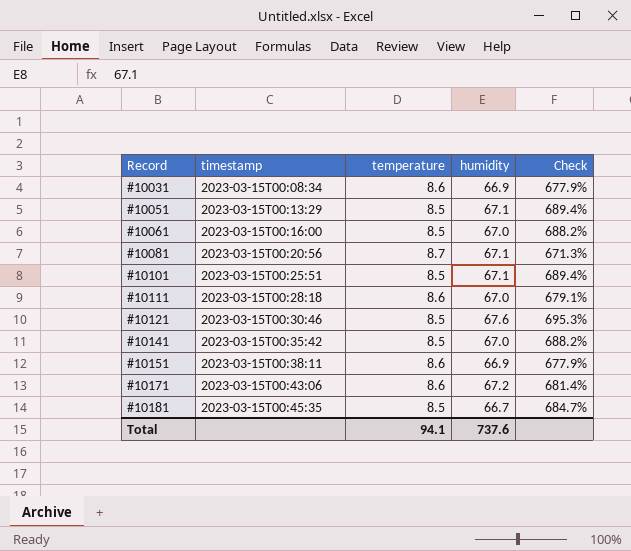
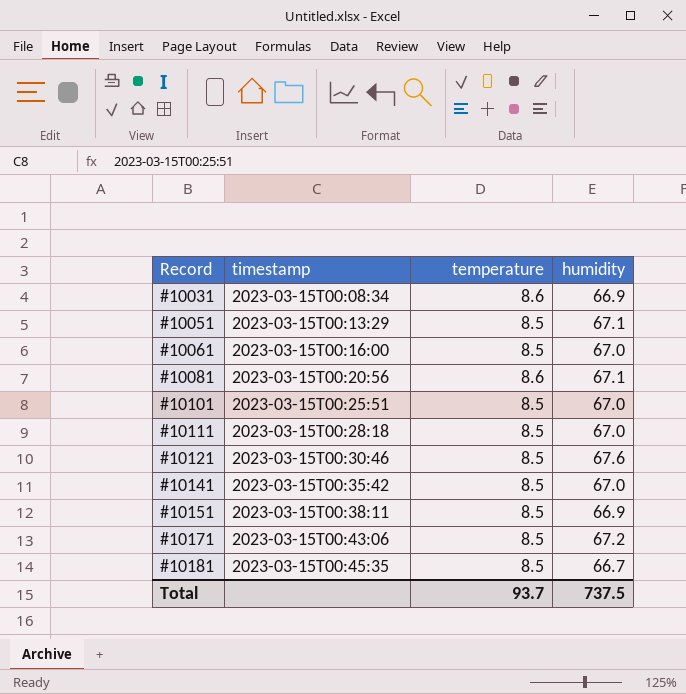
column Check | formula: ([humidity] - [temperature]) / [temperature] -> none
#10081 | temperature: 8.7 -> 8.6
#10101 | humidity: 67.1 -> 67.0
#10111 | temperature: 8.6 -> 8.5
#10151 | temperature: 8.6 -> 8.5
#10171 | temperature: 8.6 -> 8.5
Total | temperature: 94.1 -> 93.7
Total | humidity: 737.6 -> 737.5

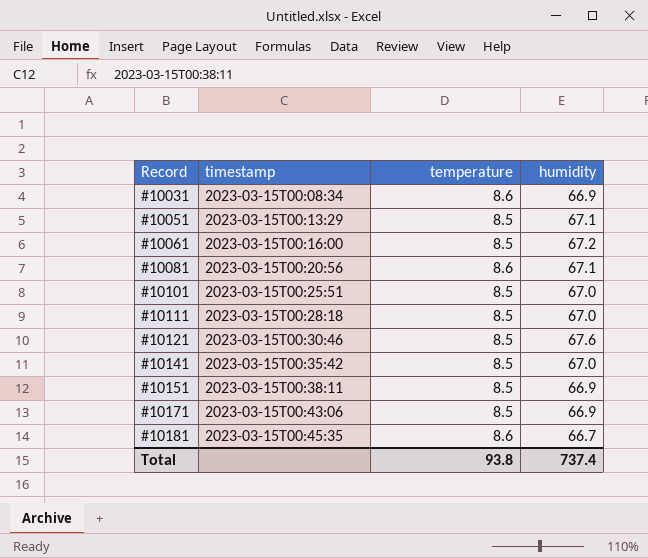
#10061 | humidity: 67.0 -> 67.2
#10171 | humidity: 67.2 -> 66.9
#10181 | temperature: 8.5 -> 8.6
Total | temperature: 93.7 -> 93.8
Total | humidity: 737.5 -> 737.4

